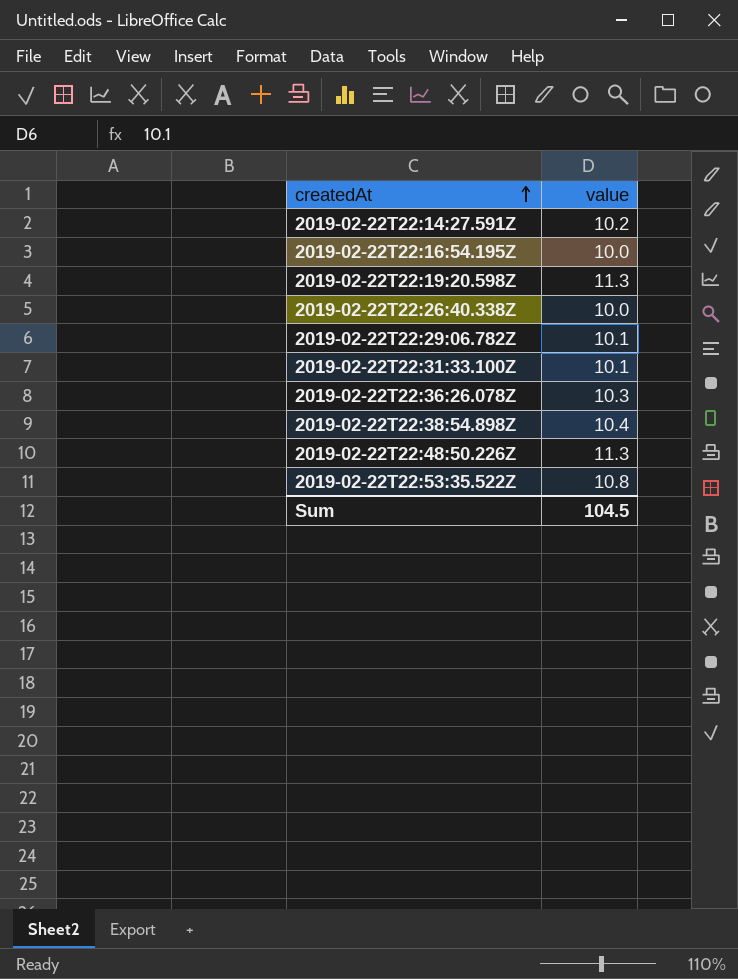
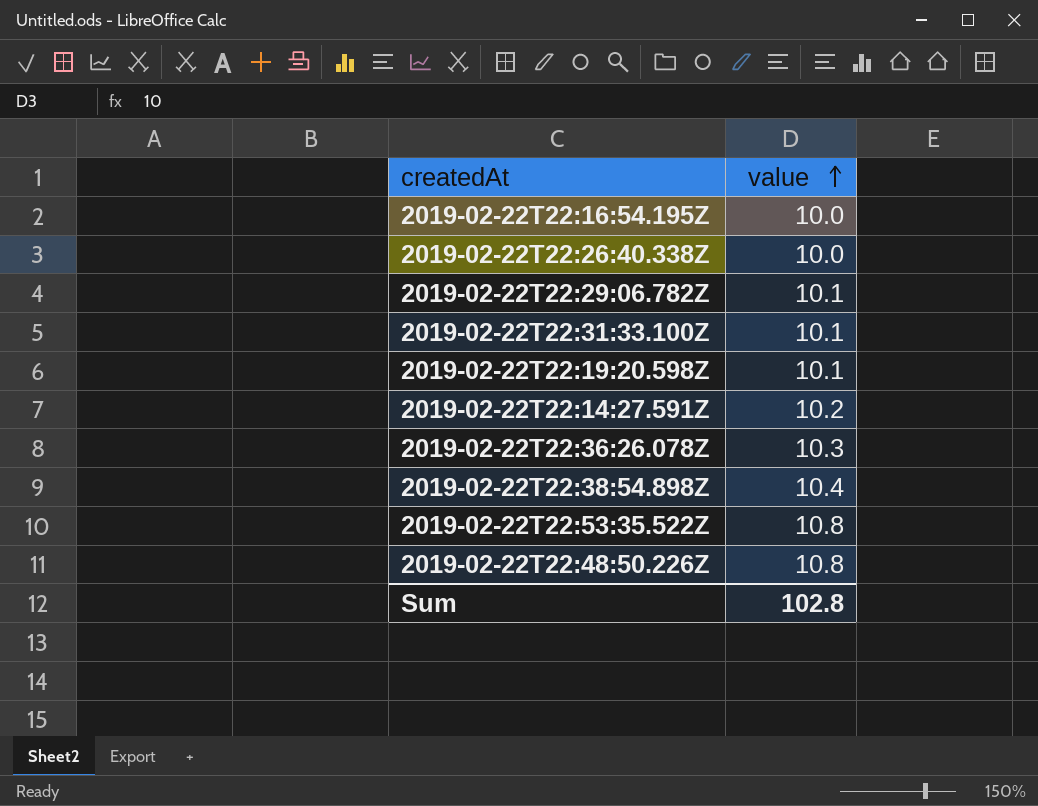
row order: createdAt ascending -> value ascending
2019-02-22T22:19:20.598Z | value: 11.3 -> 10.1
2019-02-22T22:48:50.226Z | value: 11.3 -> 10.8
Sum | value: 104.5 -> 102.8

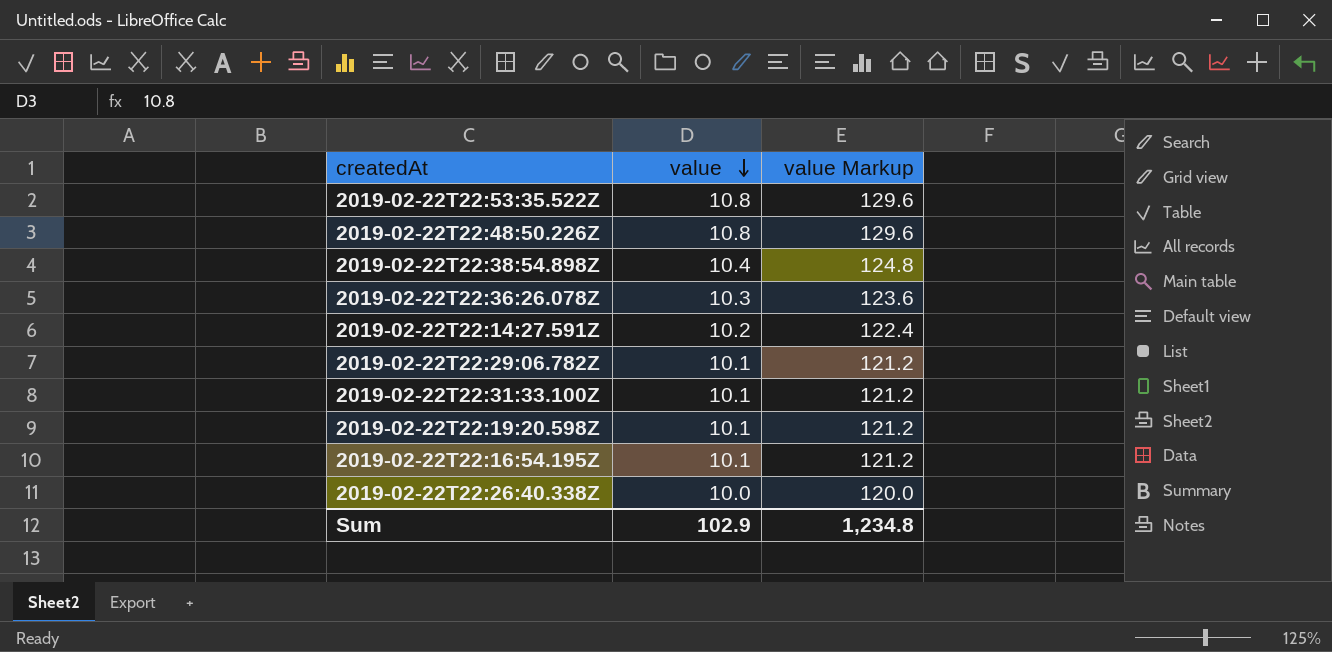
row order: value ascending -> value descending
column value Markup | formula: none -> [value] * 12
2019-02-22T22:16:54.195Z | value: 10.0 -> 10.1
Sum | value: 102.8 -> 102.9

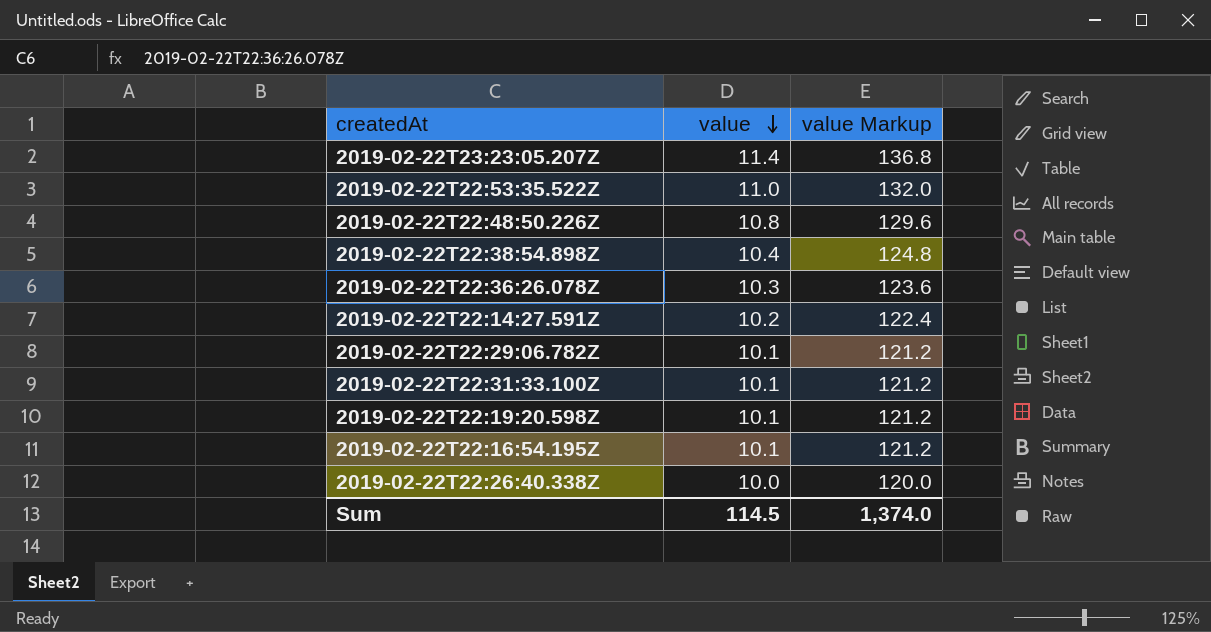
row 2019-02-22T23:23:05.207Z: none -> 11.4 | 136.8
2019-02-22T22:53:35.522Z | value: 10.8 -> 11.0
2019-02-22T22:53:35.522Z | value Markup: 129.6 -> 132.0
Sum | value: 102.9 -> 114.5
Sum | value Markup: 1,234.8 -> 1,374.0

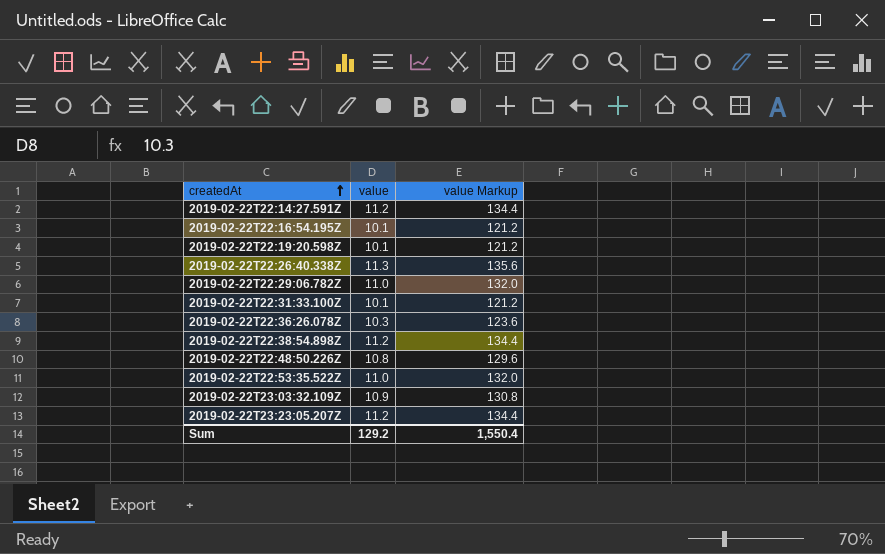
row order: value descending -> createdAt ascending
2019-02-22T22:14:27.591Z | value: 10.2 -> 11.2
2019-02-22T22:14:27.591Z | value Markup: 122.4 -> 134.4
2019-02-22T22:26:40.338Z | value: 10.0 -> 11.3
2019-02-22T22:26:40.338Z | value Markup: 120.0 -> 135.6
2019-02-22T22:29:06.782Z | value: 10.1 -> 11.0
2019-02-22T22:29:06.782Z | value Markup: 121.2 -> 132.0
2019-02-22T22:38:54.898Z | value: 10.4 -> 11.2
2019-02-22T22:38:54.898Z | value Markup: 124.8 -> 134.4
row 2019-02-22T23:03:32.109Z: none -> 10.9 | 130.8
2019-02-22T23:23:05.207Z | value: 11.4 -> 11.2
2019-02-22T23:23:05.207Z | value Markup: 136.8 -> 134.4
Sum | value: 114.5 -> 129.2
Sum | value Markup: 1,374.0 -> 1,550.4

